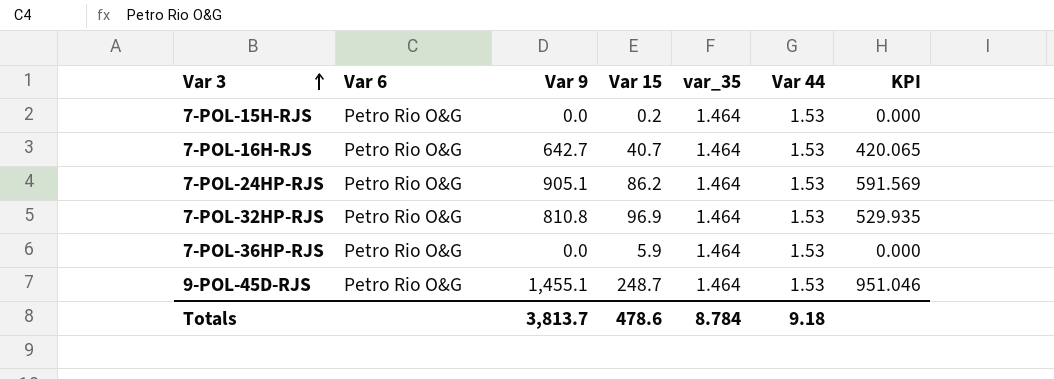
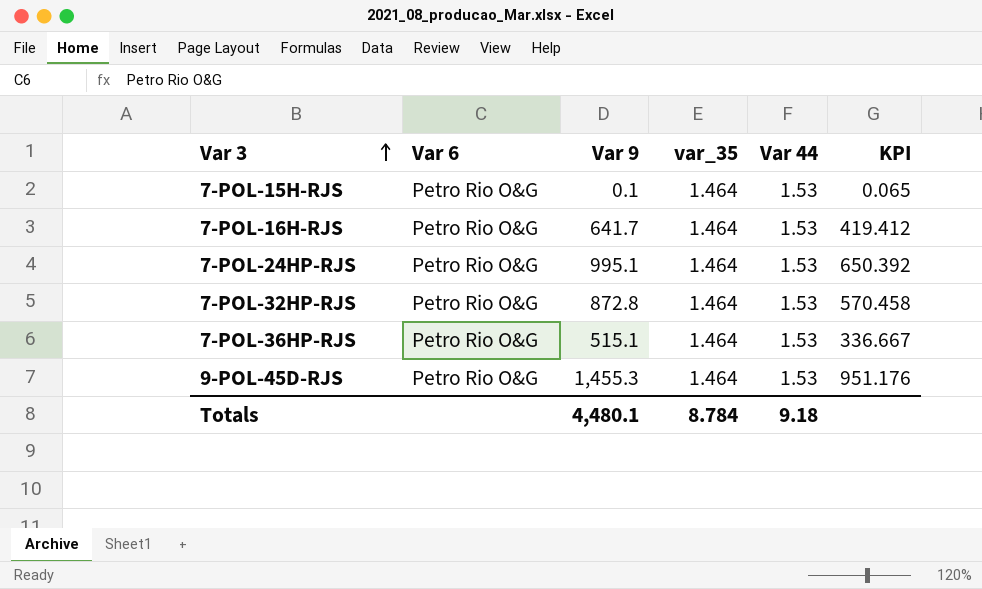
column Var 15 | position: 4 -> none
7-POL-15H-RJS | Var 9: 0.0 -> 0.1
7-POL-15H-RJS | KPI: 0.000 -> 0.065
7-POL-16H-RJS | Var 9: 642.7 -> 641.7
7-POL-16H-RJS | KPI: 420.065 -> 419.412
7-POL-24HP-RJS | Var 9: 905.1 -> 995.1
7-POL-24HP-RJS | KPI: 591.569 -> 650.392
7-POL-32HP-RJS | Var 9: 810.8 -> 872.8
7-POL-32HP-RJS | KPI: 529.935 -> 570.458
7-POL-36HP-RJS | Var 9: 0.0 -> 515.1
7-POL-36HP-RJS | KPI: 0.000 -> 336.667
9-POL-45D-RJS | Var 9: 1,455.1 -> 1,455.3
9-POL-45D-RJS | KPI: 951.046 -> 951.176
Totals | Var 9: 3,813.7 -> 4,480.1

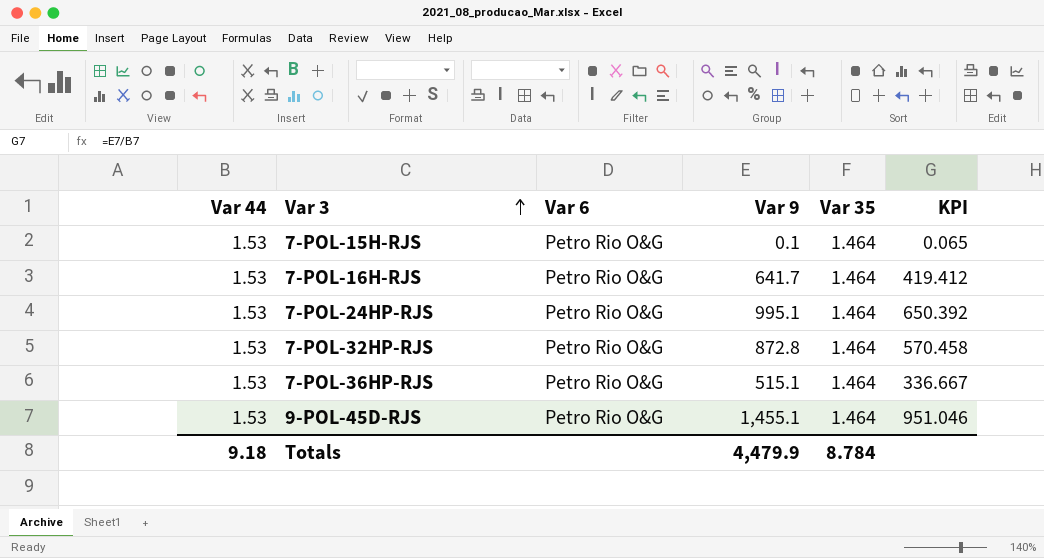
column Var 44 | position: 5 -> 1
column name: var_35 -> Var 35
9-POL-45D-RJS | Var 9: 1,455.3 -> 1,455.1
9-POL-45D-RJS | KPI: 951.176 -> 951.046
Totals | Var 9: 4,480.1 -> 4,479.9

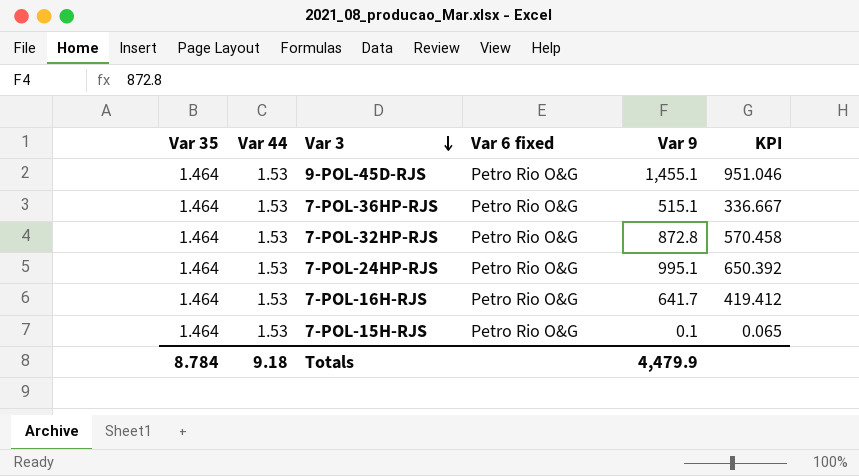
row order: Var 3 ascending -> Var 3 descending
column Var 35 | position: 5 -> 1
column name: Var 6 -> Var 6 fixed

